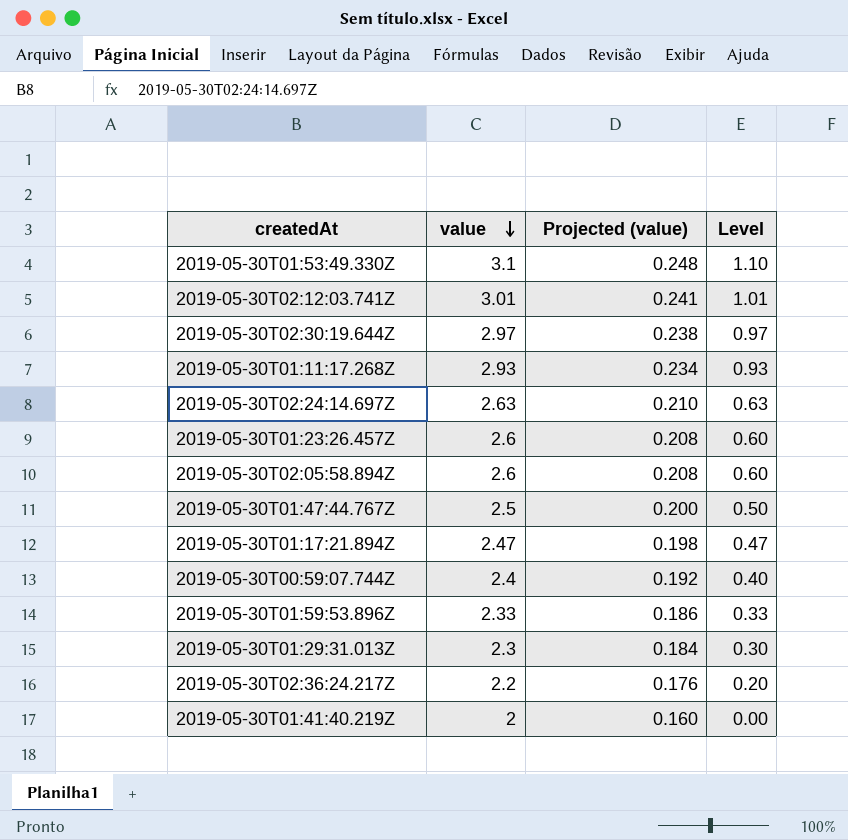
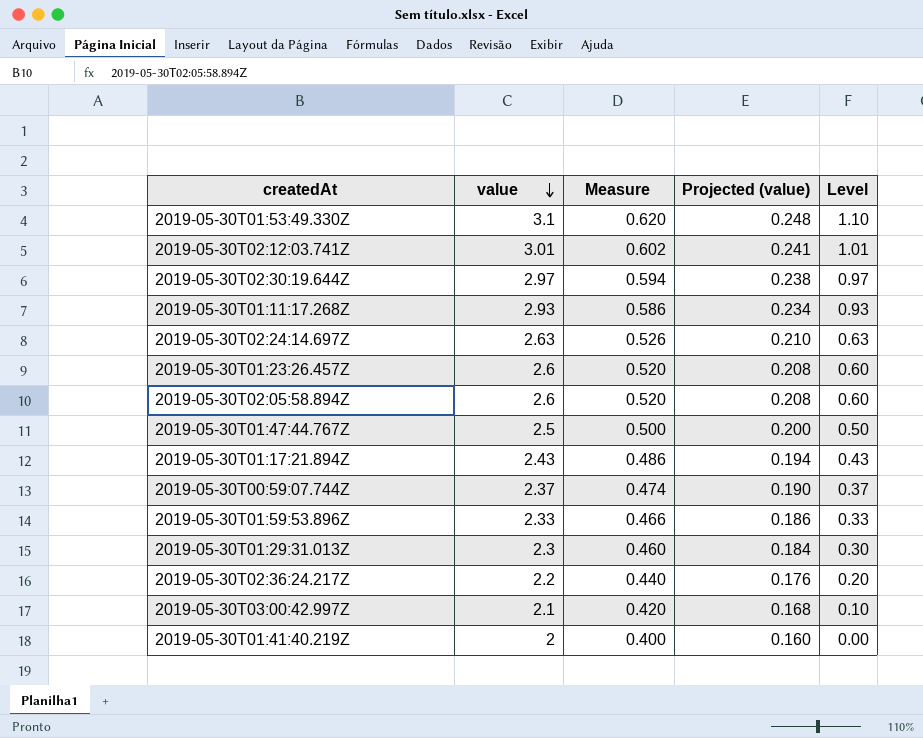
column Measure | formula: none -> [value] * 0.2
2019-05-30T01:17:21.894Z | value: 2.47 -> 2.43
2019-05-30T01:17:21.894Z | Projected (value): 0.198 -> 0.194
2019-05-30T01:17:21.894Z | Level: 0.47 -> 0.43
2019-05-30T00:59:07.744Z | value: 2.4 -> 2.37
2019-05-30T00:59:07.744Z | Projected (value): 0.192 -> 0.190
2019-05-30T00:59:07.744Z | Level: 0.40 -> 0.37
row 2019-05-30T03:00:42.997Z: none -> 2.1 | 0.420 | 0.168 | 0.10

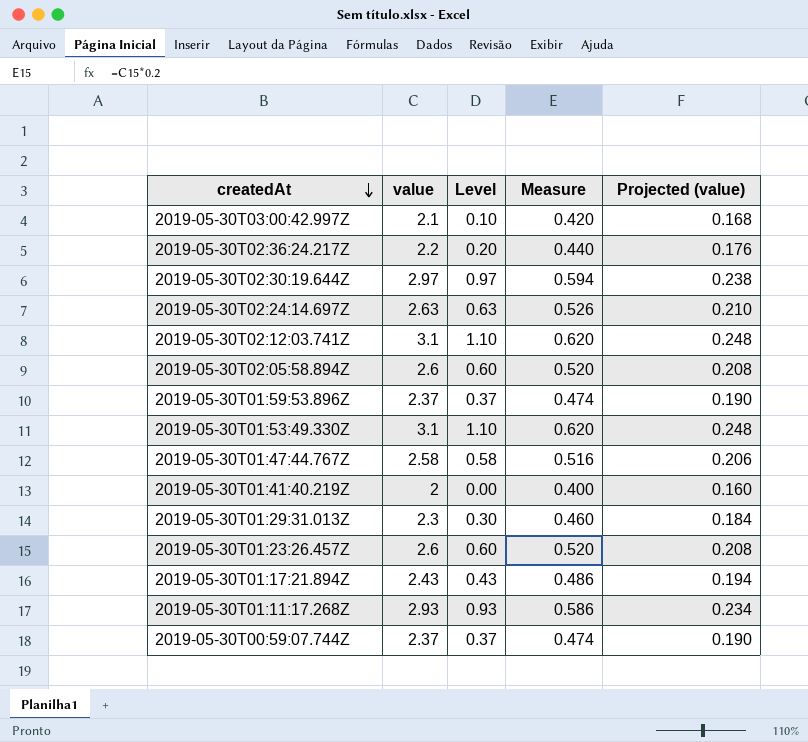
row order: value descending -> createdAt descending
column Level | position: 5 -> 3
2019-05-30T02:12:03.741Z | value: 3.01 -> 3.1
2019-05-30T02:12:03.741Z | Level: 1.01 -> 1.10
2019-05-30T02:12:03.741Z | Measure: 0.602 -> 0.620
2019-05-30T02:12:03.741Z | Projected (value): 0.241 -> 0.248
2019-05-30T01:59:53.896Z | value: 2.33 -> 2.37
2019-05-30T01:59:53.896Z | Level: 0.33 -> 0.37
2019-05-30T01:59:53.896Z | Measure: 0.466 -> 0.474
2019-05-30T01:59:53.896Z | Projected (value): 0.186 -> 0.190
2019-05-30T01:47:44.767Z | value: 2.5 -> 2.58
2019-05-30T01:47:44.767Z | Level: 0.50 -> 0.58
2019-05-30T01:47:44.767Z | Measure: 0.500 -> 0.516
2019-05-30T01:47:44.767Z | Projected (value): 0.200 -> 0.206

